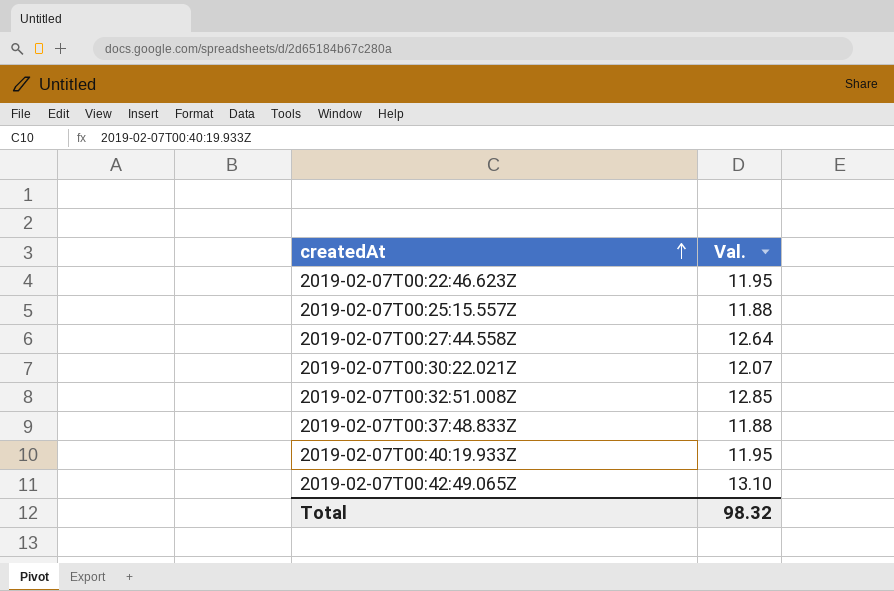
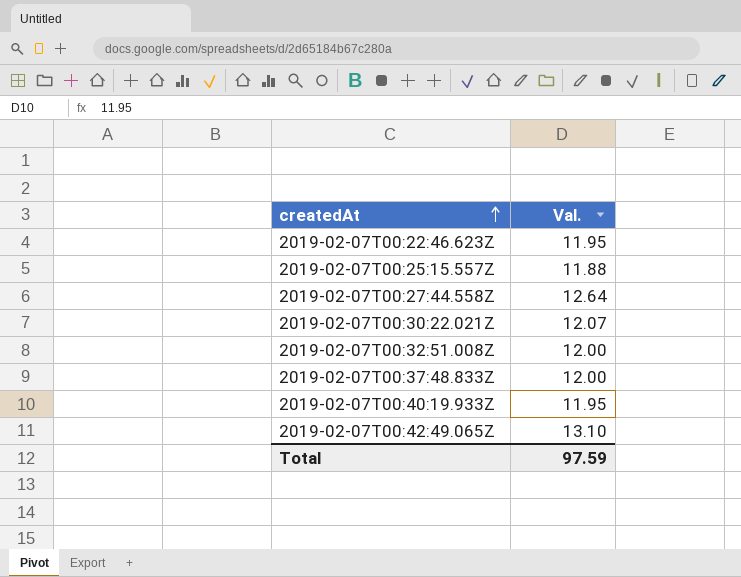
2019-02-07T00:32:51.008Z | Val.: 12.85 -> 12.00
2019-02-07T00:37:48.833Z | Val.: 11.88 -> 12.00
Total | Val.: 98.32 -> 97.59

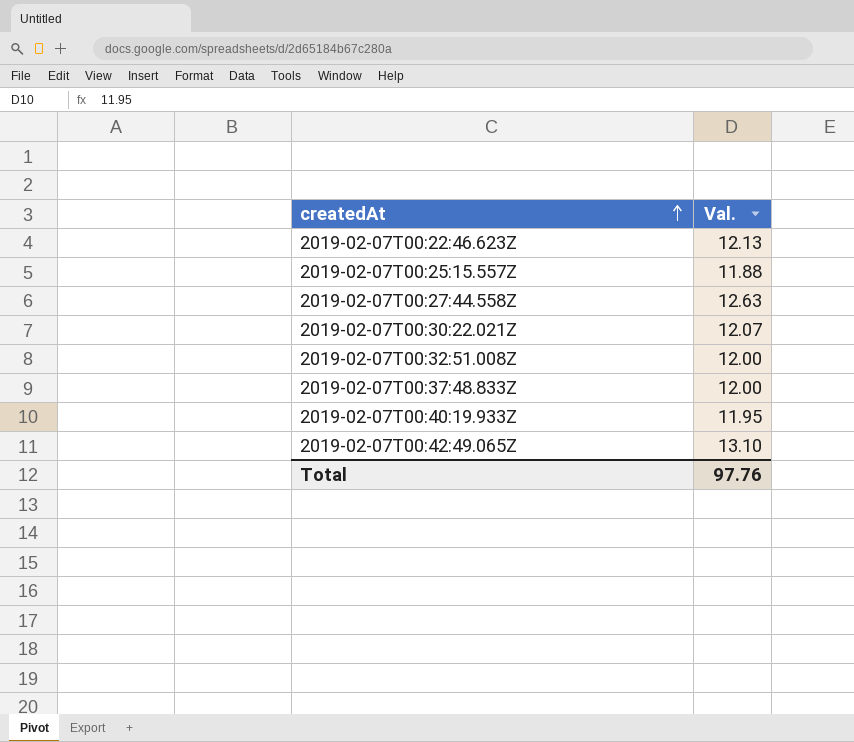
2019-02-07T00:22:46.623Z | Val.: 11.95 -> 12.13
2019-02-07T00:27:44.558Z | Val.: 12.64 -> 12.63
Total | Val.: 97.59 -> 97.76

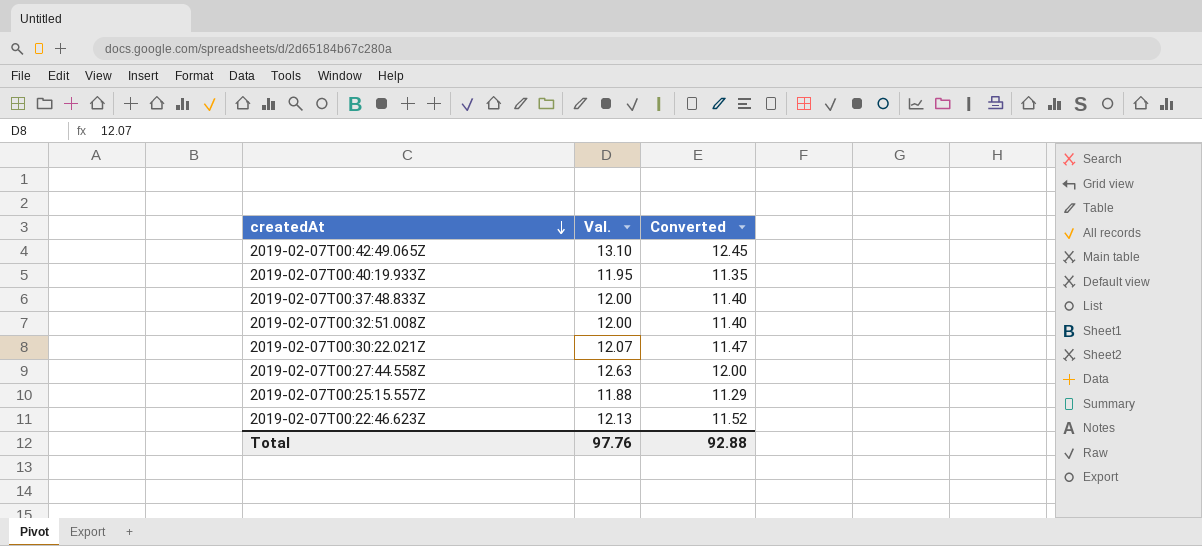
row order: createdAt ascending -> createdAt descending
column Converted | formula: none -> [Val.] * 0.95

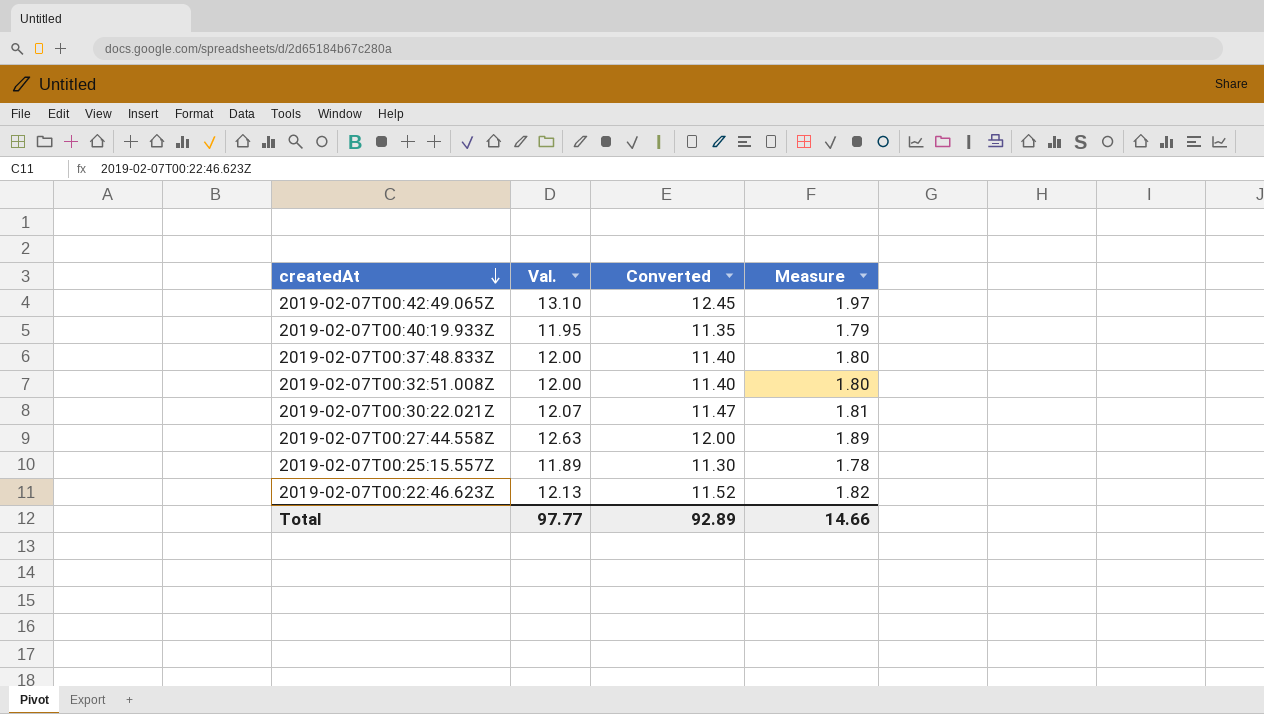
column Measure | formula: none -> [Val.] * 0.15
2019-02-07T00:25:15.557Z | Val.: 11.88 -> 11.89
2019-02-07T00:25:15.557Z | Converted: 11.29 -> 11.30
Total | Val.: 97.76 -> 97.77
Total | Converted: 92.88 -> 92.89

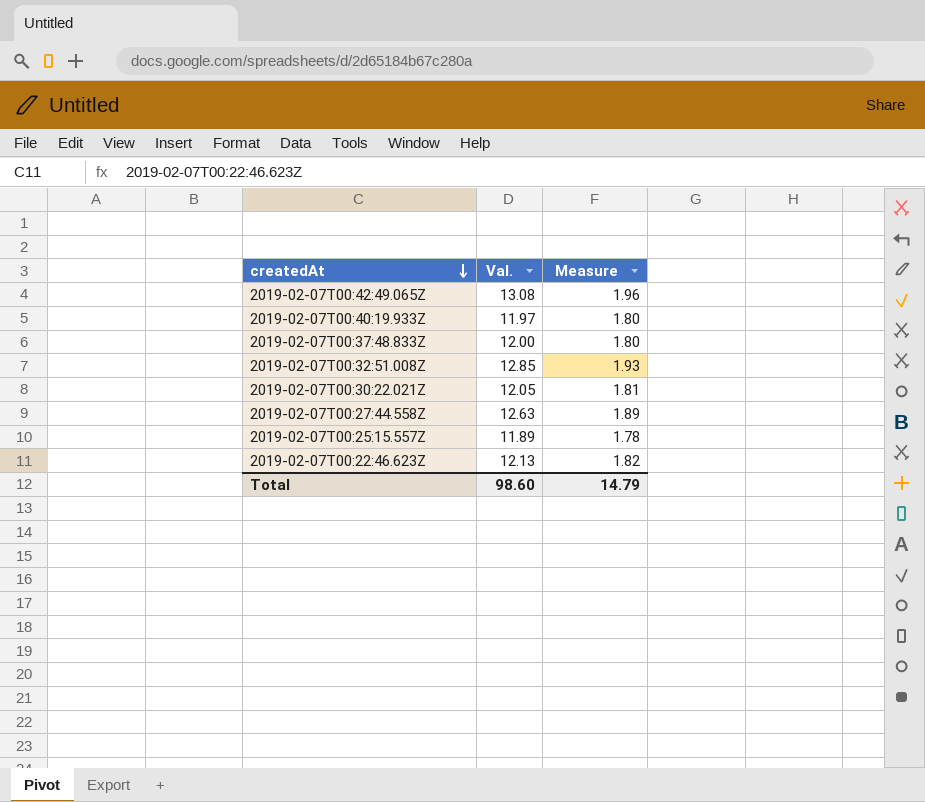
column Converted | formula: [Val.] * 0.95 -> none
2019-02-07T00:42:49.065Z | Val.: 13.10 -> 13.08
2019-02-07T00:42:49.065Z | Measure: 1.97 -> 1.96
2019-02-07T00:40:19.933Z | Val.: 11.95 -> 11.97
2019-02-07T00:40:19.933Z | Measure: 1.79 -> 1.80
2019-02-07T00:32:51.008Z | Val.: 12.00 -> 12.85
2019-02-07T00:32:51.008Z | Measure: 1.80 -> 1.93
2019-02-07T00:30:22.021Z | Val.: 12.07 -> 12.05
Total | Val.: 97.77 -> 98.60
Total | Measure: 14.66 -> 14.79

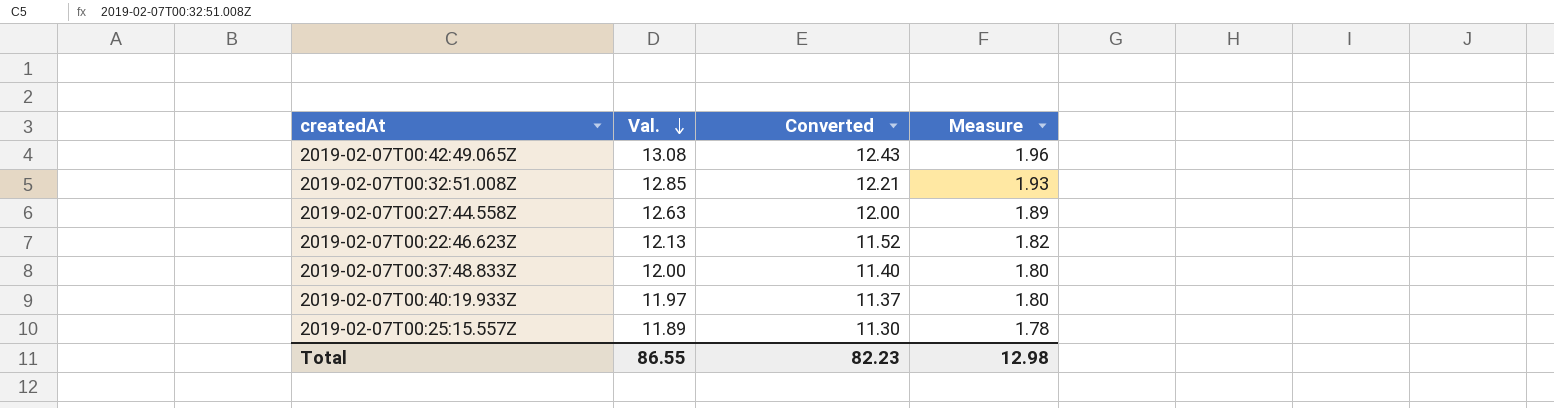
row order: createdAt descending -> Val. descending
column Converted | formula: none -> [Val.] * 0.95
row 2019-02-07T00:30:22.021Z: 12.05 | 1.81 -> none
Total | Val.: 98.60 -> 86.55
Total | Measure: 14.79 -> 12.98

